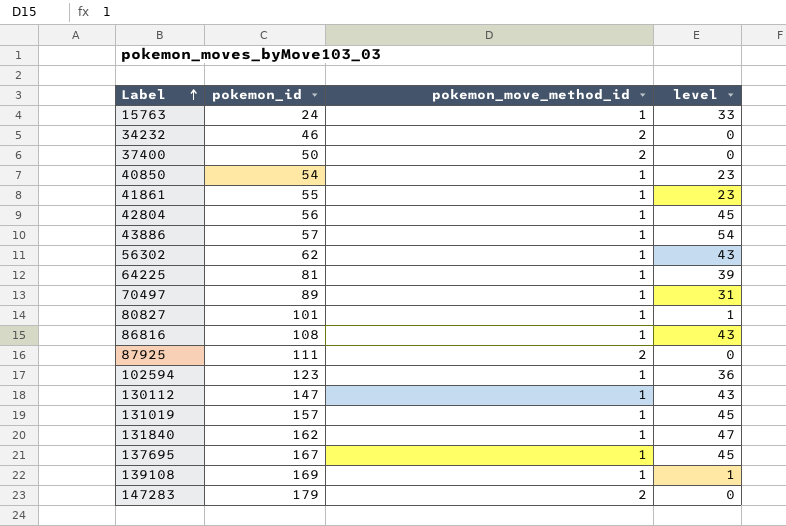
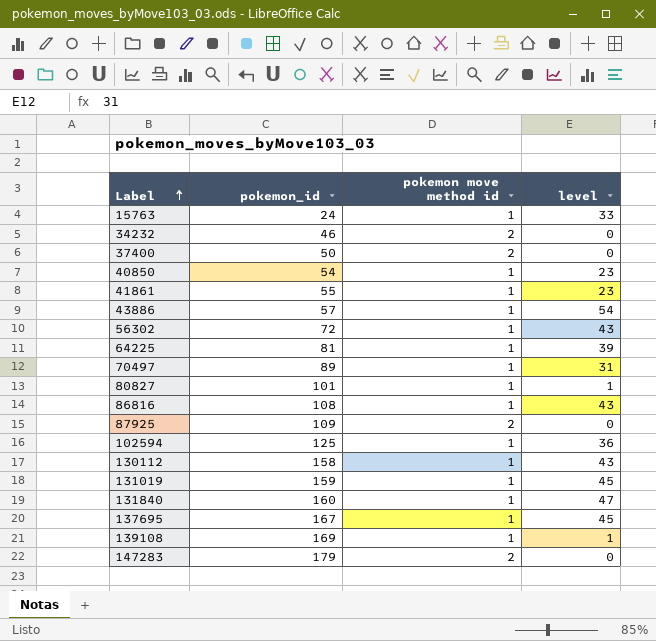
column name: pokemon_move_method_id -> pokemon move method id
row 42804: 56 | 1 | 45 -> none
56302 | pokemon_id: 62 -> 72
87925 | pokemon_id: 111 -> 109
102594 | pokemon_id: 123 -> 125
130112 | pokemon_id: 147 -> 158
131019 | pokemon_id: 157 -> 159
131840 | pokemon_id: 162 -> 160

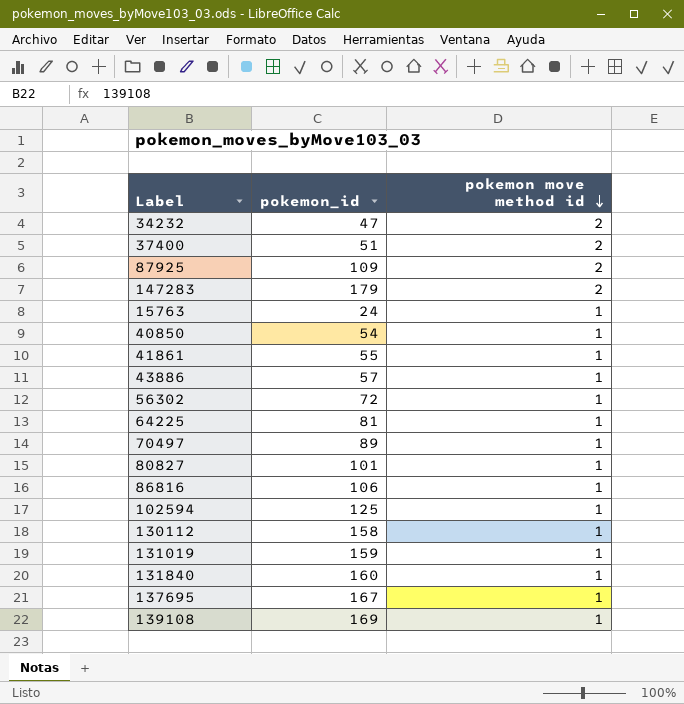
row order: Label ascending -> pokemon move method id descending
column level | position: 4 -> none
34232 | pokemon_id: 46 -> 47
37400 | pokemon_id: 50 -> 51
86816 | pokemon_id: 108 -> 106

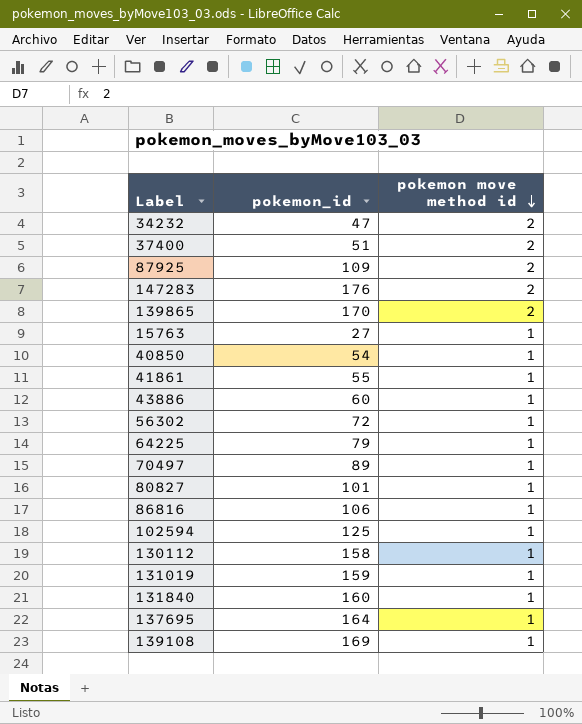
147283 | pokemon_id: 179 -> 176
row 139865: none -> 170 | 2
15763 | pokemon_id: 24 -> 27
43886 | pokemon_id: 57 -> 60
64225 | pokemon_id: 81 -> 79
137695 | pokemon_id: 167 -> 164

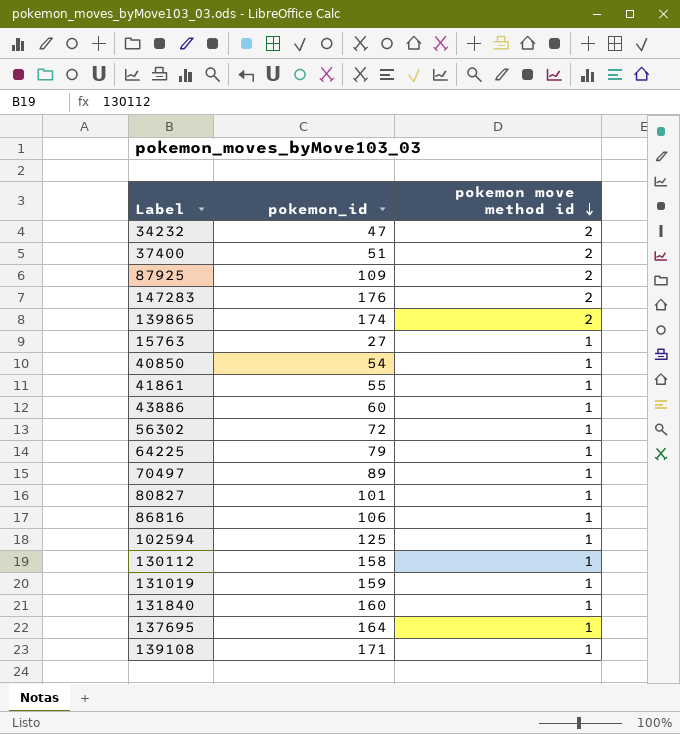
139865 | pokemon_id: 170 -> 174
139108 | pokemon_id: 169 -> 171

